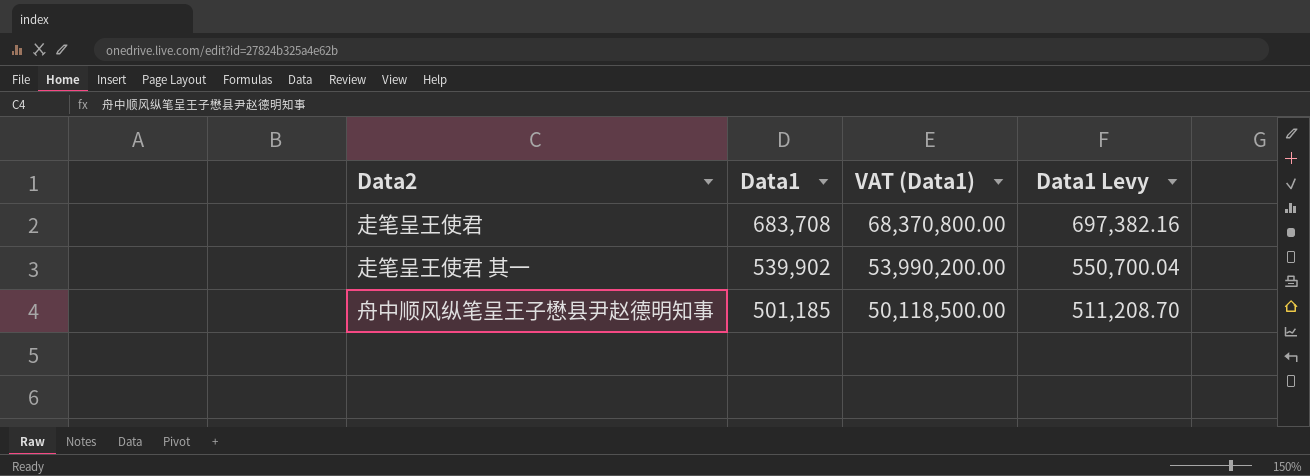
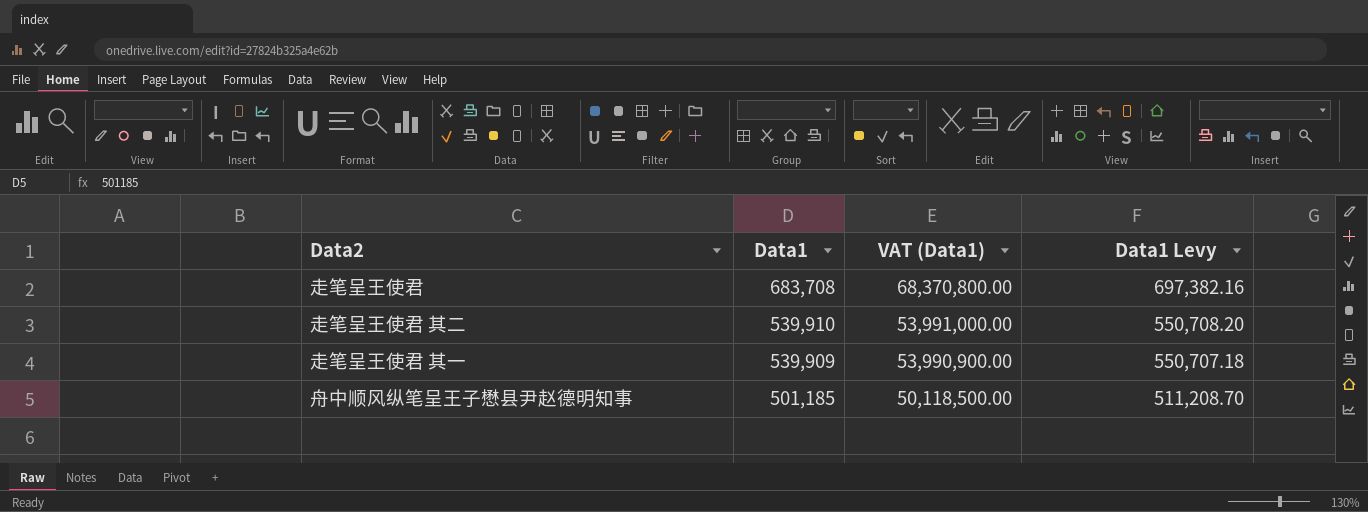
row 走笔呈王使君 其二: none -> 539,910 | 53,991,000.00 | 550,708.20
走笔呈王使君 其一 | Data1: 539,902 -> 539,909
走笔呈王使君 其一 | VAT (Data1): 53,990,200.00 -> 53,990,900.00
走笔呈王使君 其一 | Data1 Levy: 550,700.04 -> 550,707.18

